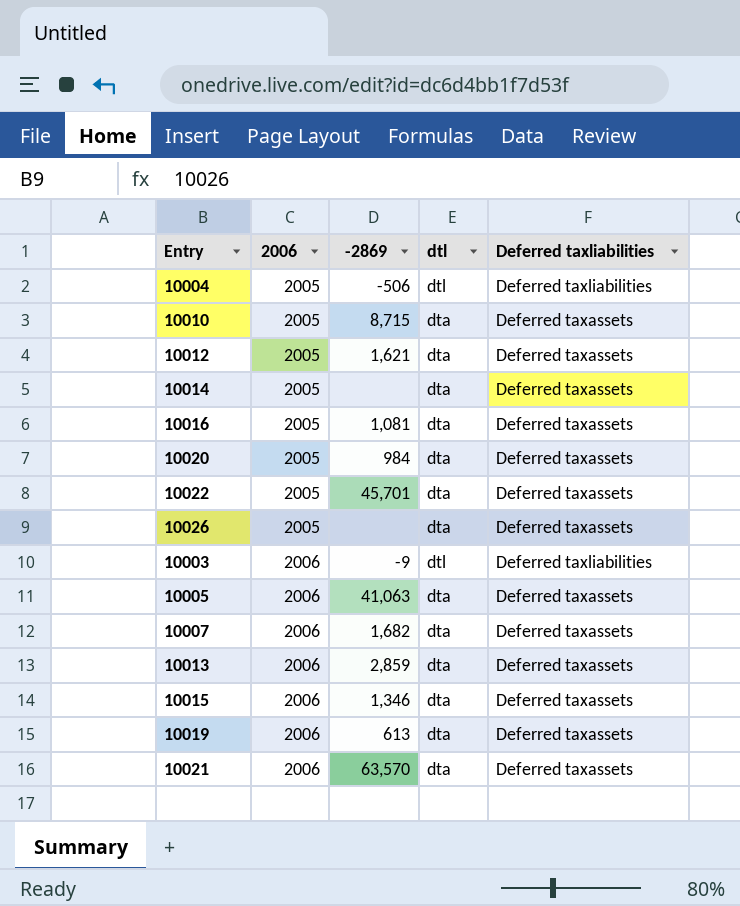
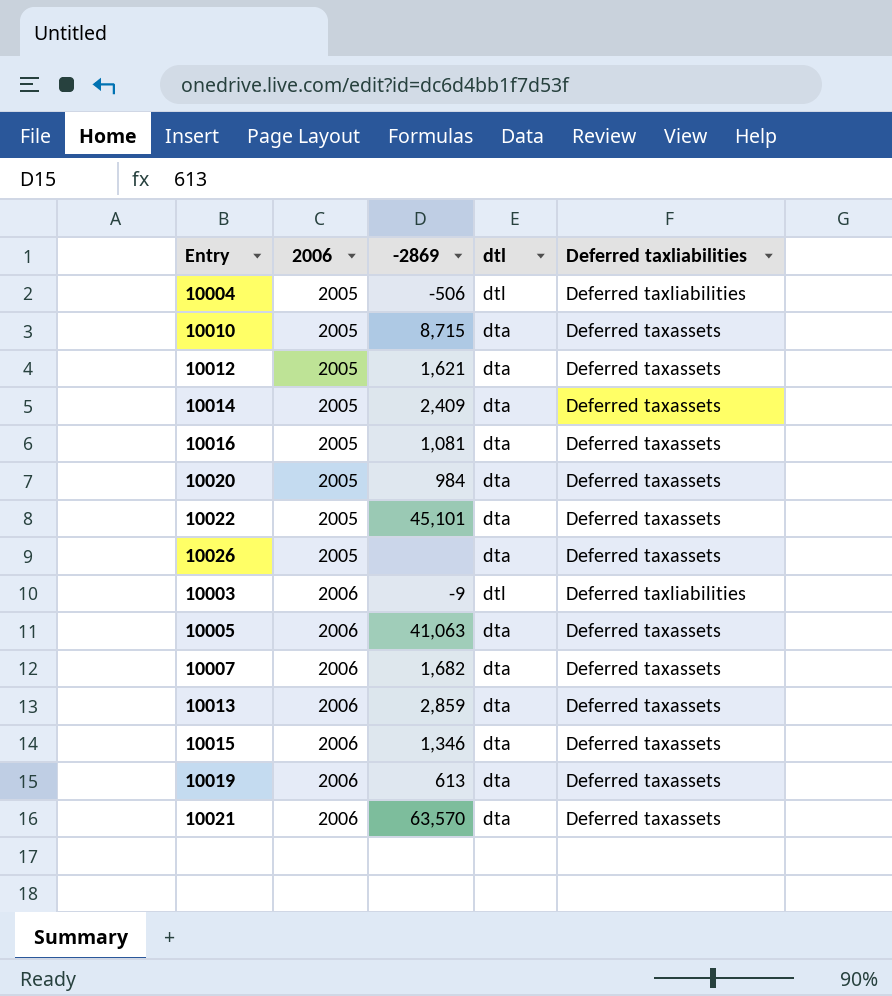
10014 | -2869: none -> 2,409
10022 | -2869: 45,701 -> 45,101

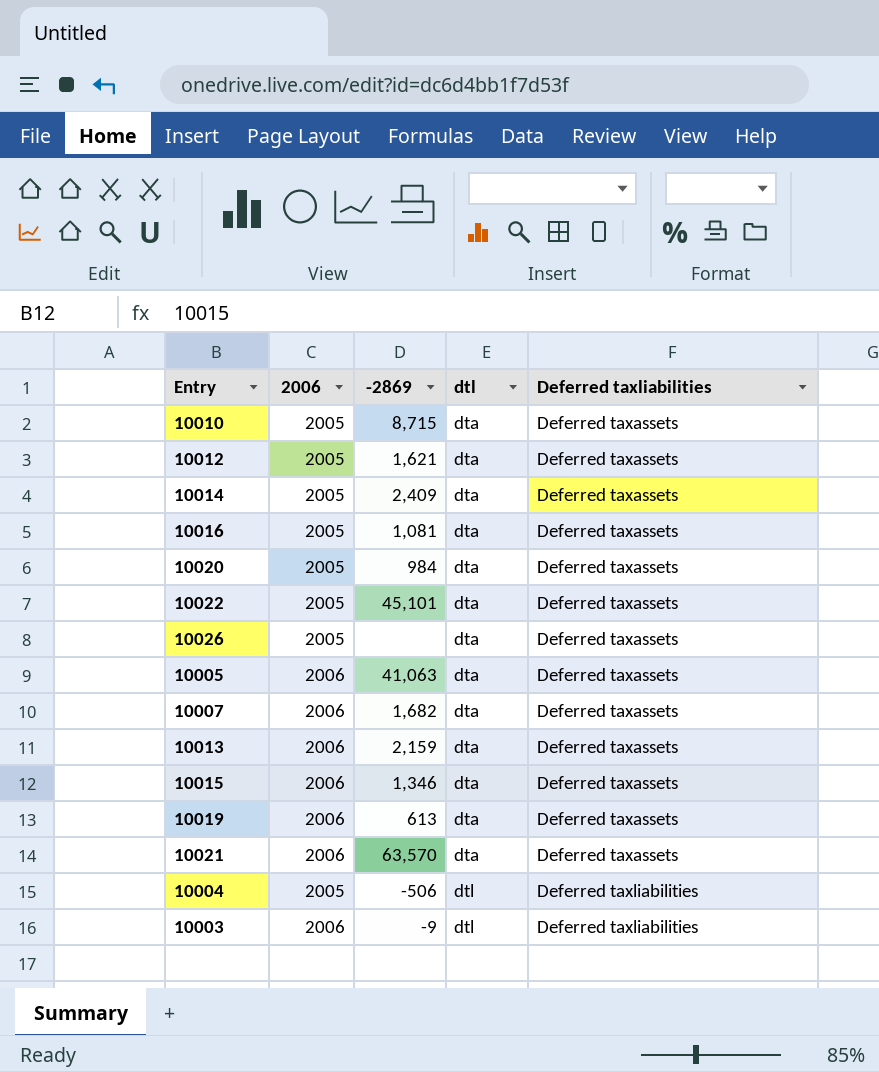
row order: 2006 ascending -> dtl ascending
10013 | -2869: 2,859 -> 2,159

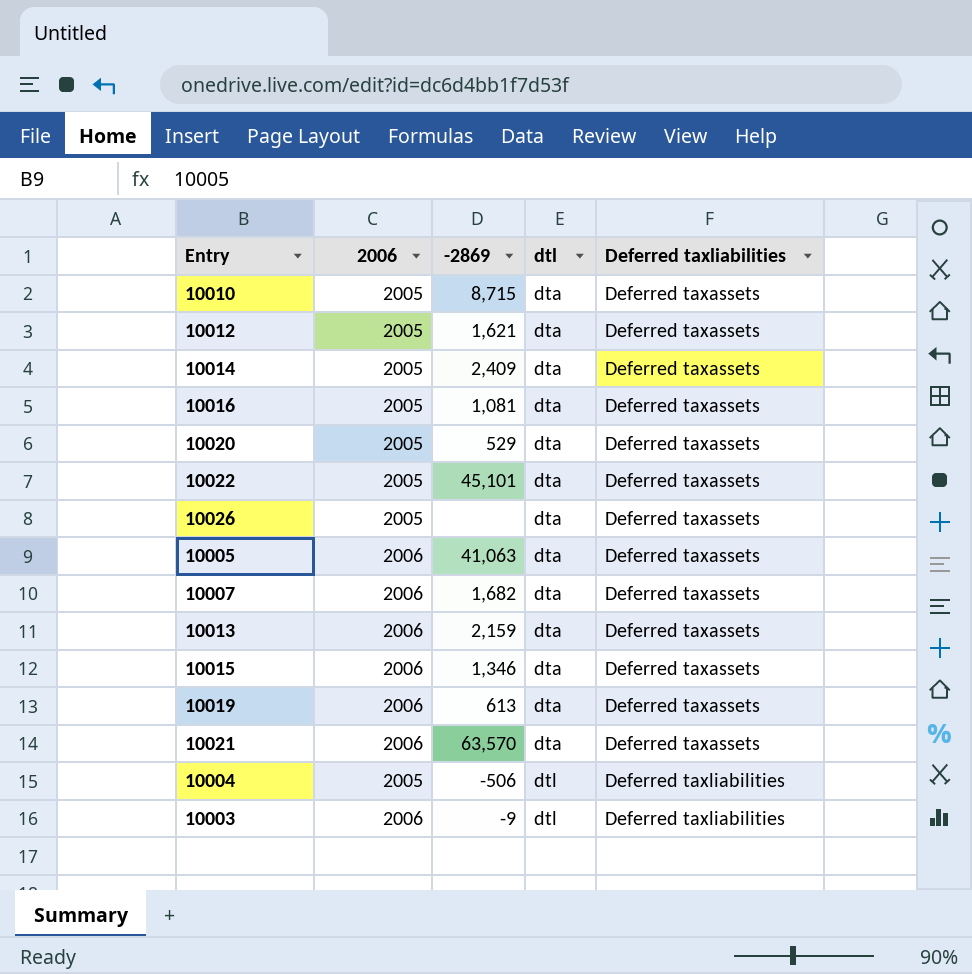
10020 | -2869: 984 -> 529

